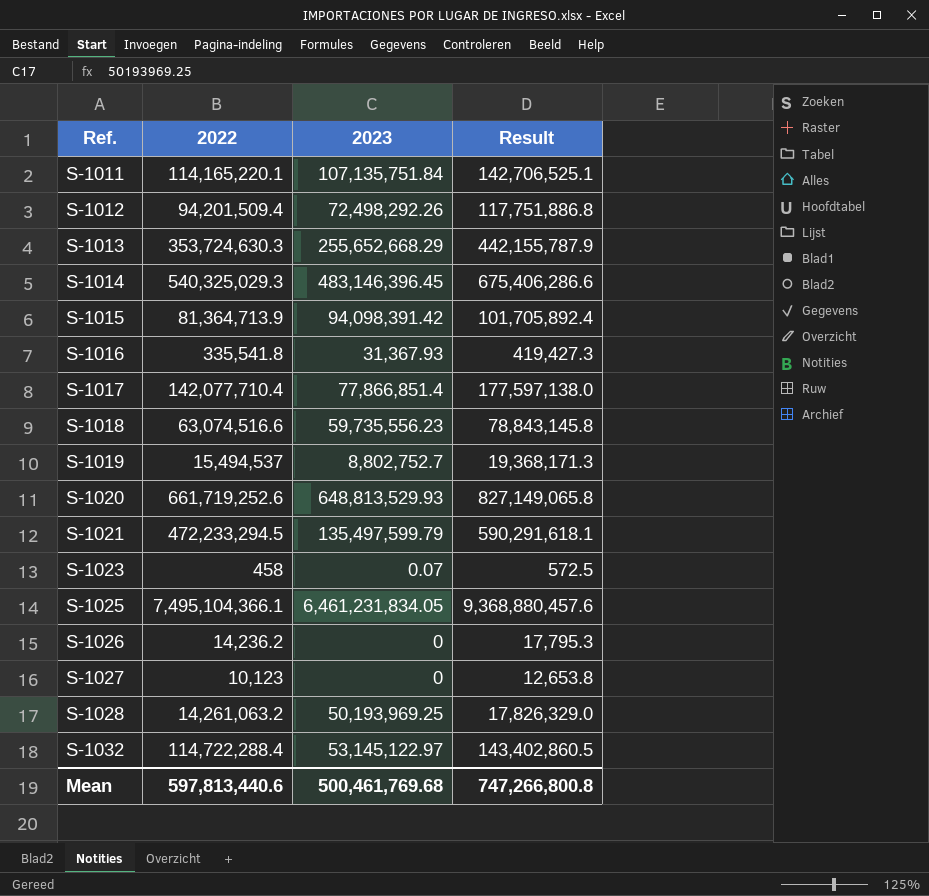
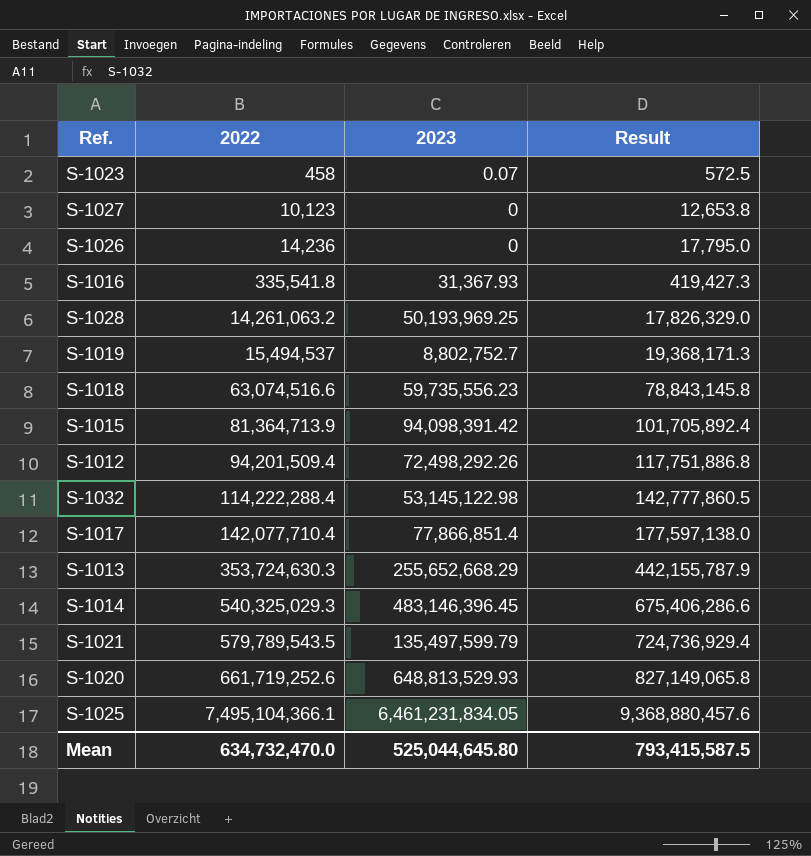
row order: Ref. ascending -> 2022 ascending
row S-1011: 114,165,220.1 | 107,135,751.84 | 142,706,525.1 -> none
S-1026 | 2022: 14,236.2 -> 14,236
S-1026 | Result: 17,795.3 -> 17,795.0
S-1032 | 2022: 114,722,288.4 -> 114,222,288.4
S-1032 | 2023: 53,145,122.97 -> 53,145,122.98
S-1032 | Result: 143,402,860.5 -> 142,777,860.5
S-1021 | 2022: 472,233,294.5 -> 579,789,543.5
S-1021 | Result: 590,291,618.1 -> 724,736,929.4
Mean | 2022: 597,813,440.6 -> 634,732,470.0
Mean | 2023: 500,461,769.68 -> 525,044,645.80
Mean | Result: 747,266,800.8 -> 793,415,587.5

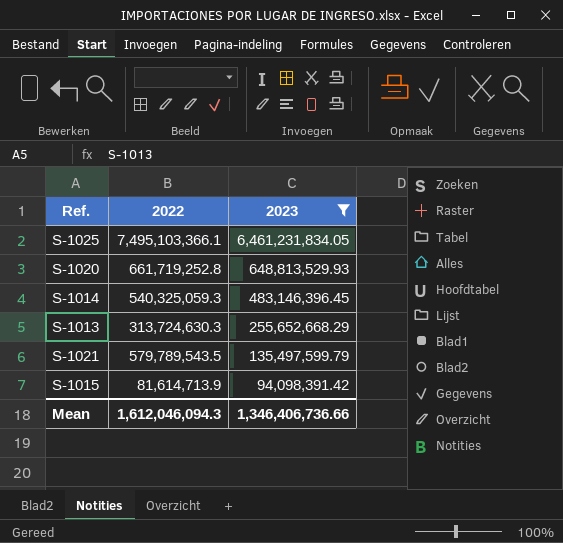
filter: none -> 2023 >= 94,098,391.42
row order: 2022 ascending -> 2023 descending
column Result | formula: [2022] * 1.25 -> none
S-1025 | 2022: 7,495,104,366.1 -> 7,495,103,366.1
S-1020 | 2022: 661,719,252.6 -> 661,719,252.8
S-1014 | 2022: 540,325,029.3 -> 540,325,059.3
S-1013 | 2022: 353,724,630.3 -> 313,724,630.3
S-1015 | 2022: 81,364,713.9 -> 81,614,713.9
Mean | 2022: 634,732,470.0 -> 1,612,046,094.3
Mean | 2023: 525,044,645.80 -> 1,346,406,736.66

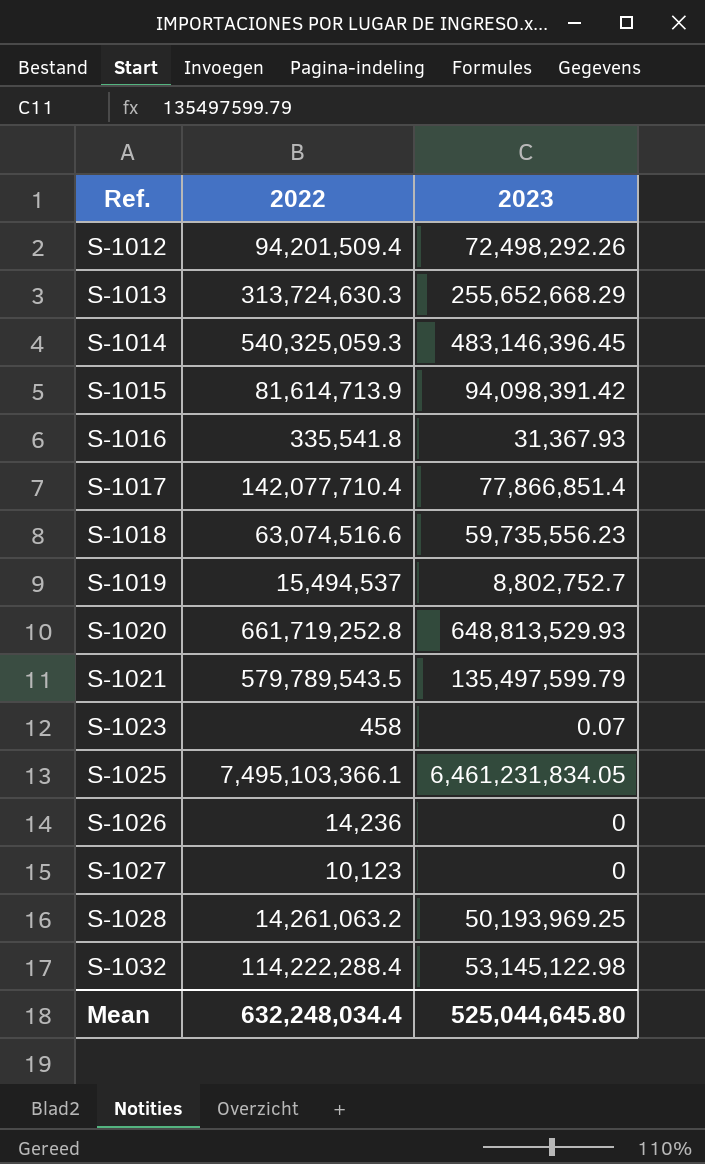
filter: 2023 >= 94,098,391.42 -> none
row order: 2023 descending -> Ref. ascending
Mean | 2022: 1,612,046,094.3 -> 632,248,034.4
Mean | 2023: 1,346,406,736.66 -> 525,044,645.80

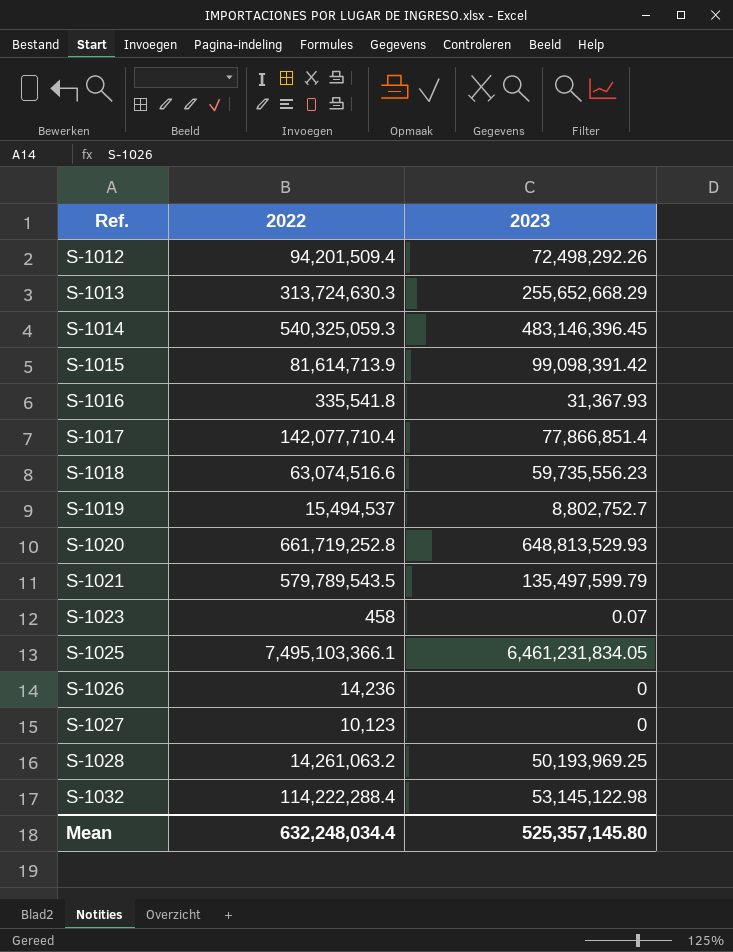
S-1015 | 2023: 94,098,391.42 -> 99,098,391.42
Mean | 2023: 525,044,645.80 -> 525,357,145.80

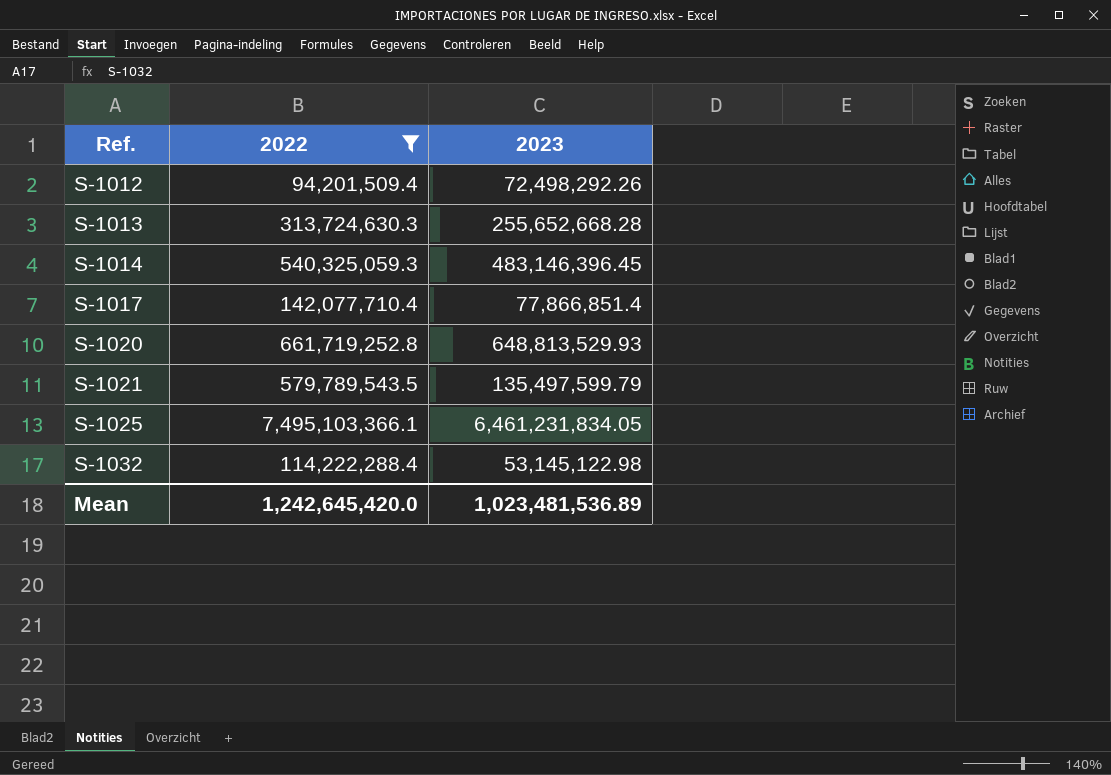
filter: none -> 2022 >= 94,201,509.4
S-1013 | 2023: 255,652,668.29 -> 255,652,668.28
Mean | 2022: 632,248,034.4 -> 1,242,645,420.0
Mean | 2023: 525,357,145.80 -> 1,023,481,536.89

